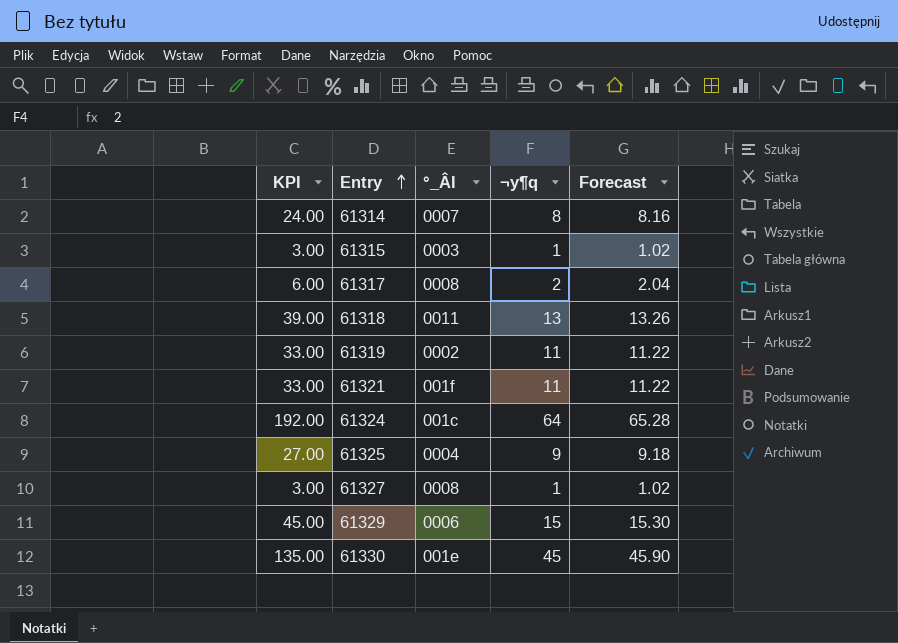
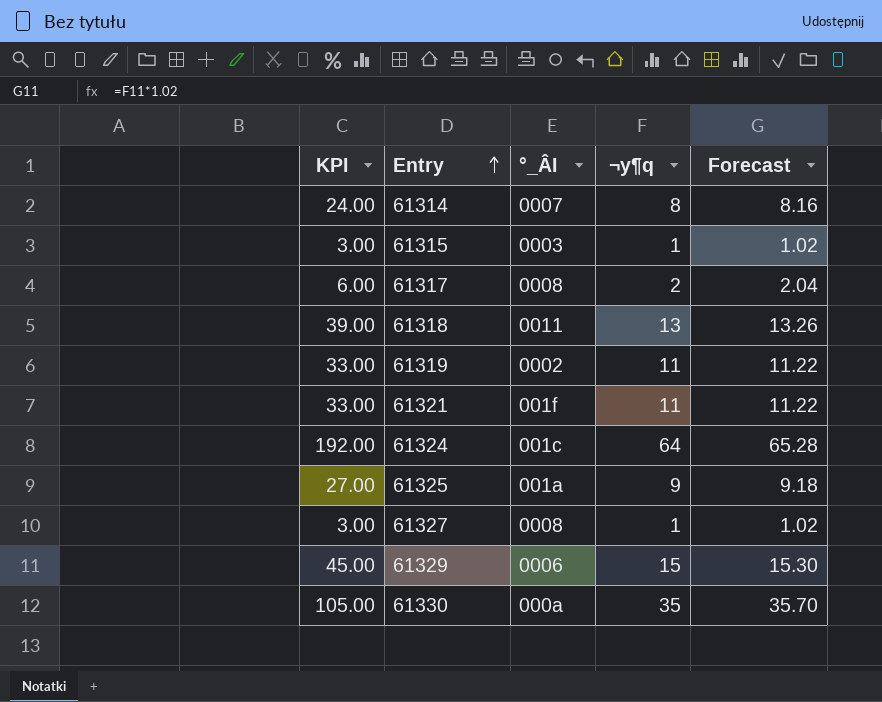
61325 | °_ÂI: 0004 -> 001a
61330 | KPI: 135.00 -> 105.00
61330 | °_ÂI: 001e -> 000a
61330 | ¬y¶q: 45 -> 35
61330 | Forecast: 45.90 -> 35.70

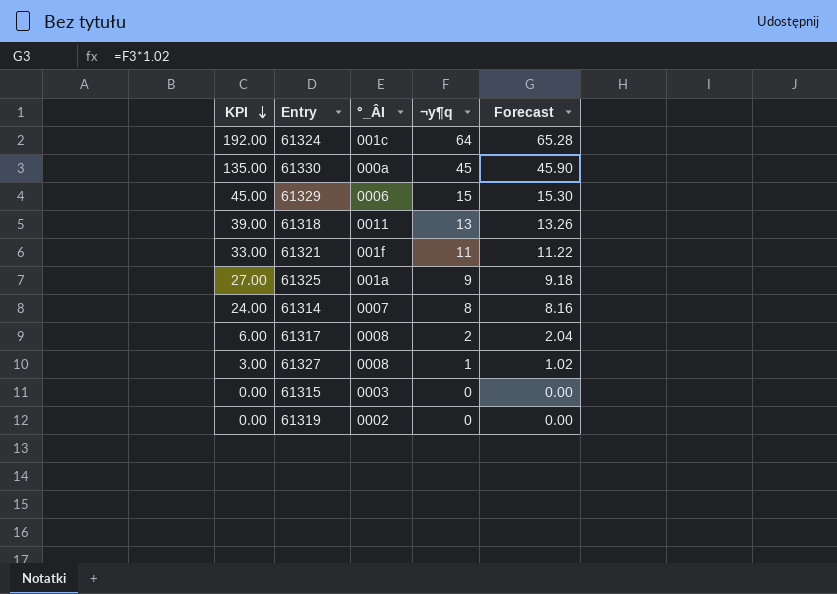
row order: Entry ascending -> KPI descending
61330 | KPI: 105.00 -> 135.00
61330 | ¬y¶q: 35 -> 45
61330 | Forecast: 35.70 -> 45.90
61315 | KPI: 3.00 -> 0.00
61315 | ¬y¶q: 1 -> 0
61315 | Forecast: 1.02 -> 0.00
61319 | KPI: 33.00 -> 0.00
61319 | ¬y¶q: 11 -> 0
61319 | Forecast: 11.22 -> 0.00

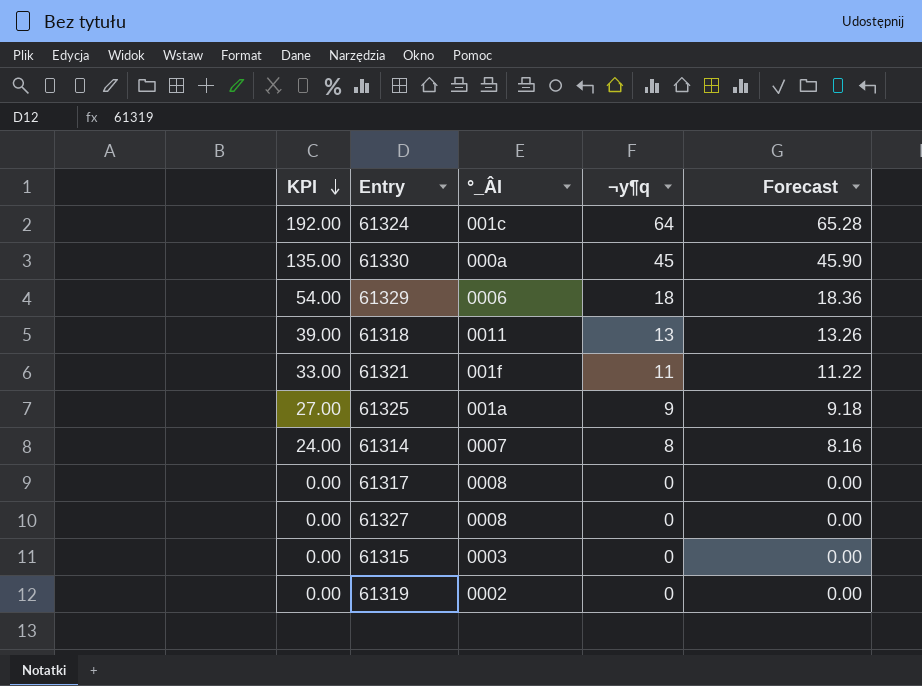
61329 | KPI: 45.00 -> 54.00
61329 | ¬y¶q: 15 -> 18
61329 | Forecast: 15.30 -> 18.36
61317 | KPI: 6.00 -> 0.00
61317 | ¬y¶q: 2 -> 0
61317 | Forecast: 2.04 -> 0.00
61327 | KPI: 3.00 -> 0.00
61327 | ¬y¶q: 1 -> 0
61327 | Forecast: 1.02 -> 0.00

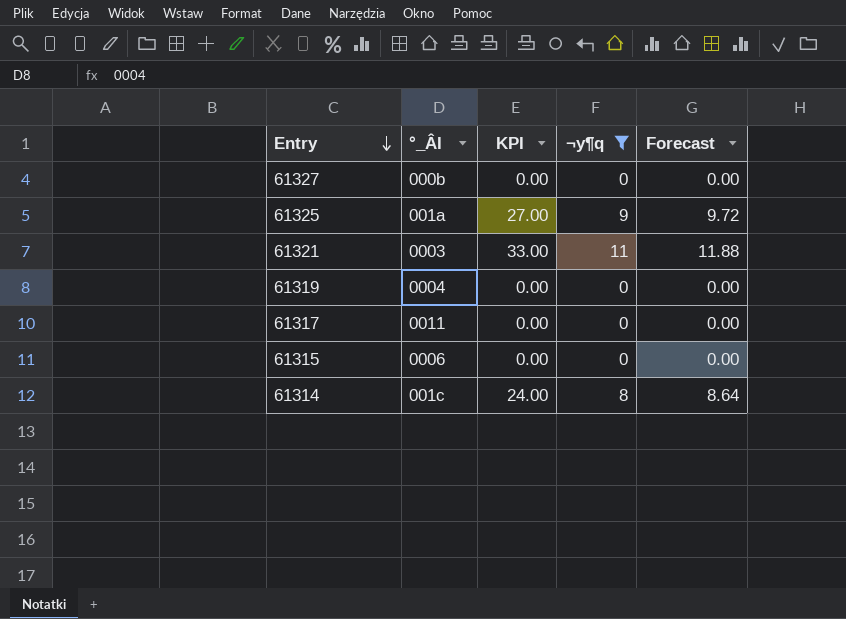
filter: none -> ¬y¶q <= 11
row order: KPI descending -> Entry descending
column KPI | position: 1 -> 3
column Forecast | formula: [¬y¶q] * 1.02 -> [¬y¶q] * 1.08
61327 | °_ÂI: 0008 -> 000b
61321 | °_ÂI: 001f -> 0003
61319 | °_ÂI: 0002 -> 0004
61317 | °_ÂI: 0008 -> 0011
61315 | °_ÂI: 0003 -> 0006
61314 | °_ÂI: 0007 -> 001c

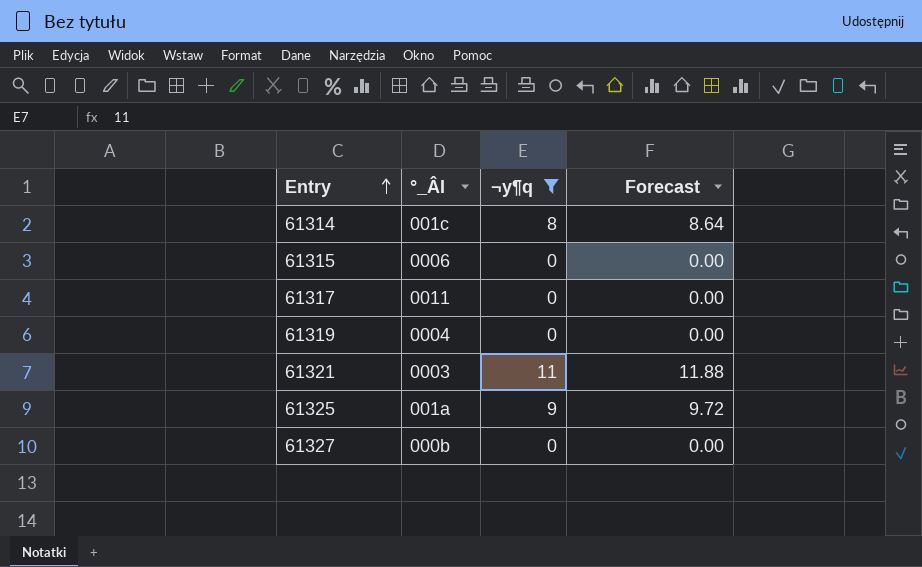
row order: Entry descending -> Entry ascending
column KPI | formula: [¬y¶q] * 3 -> none

